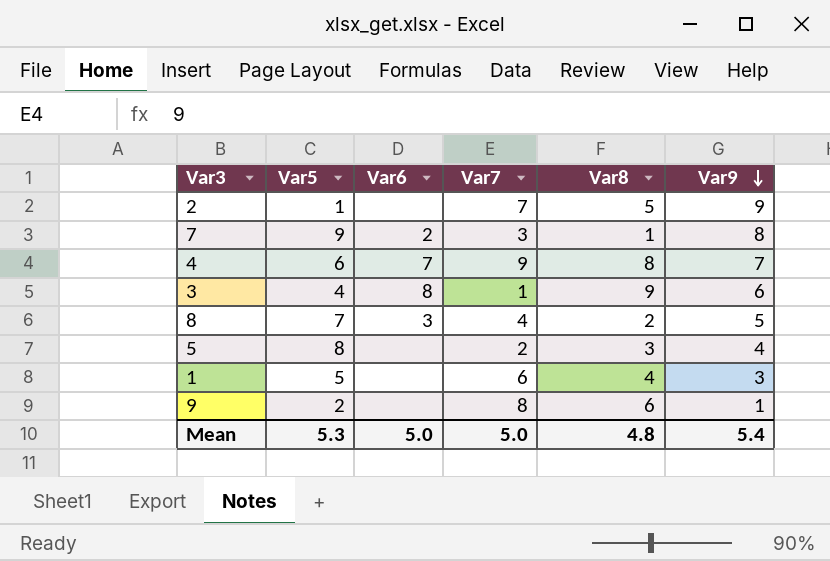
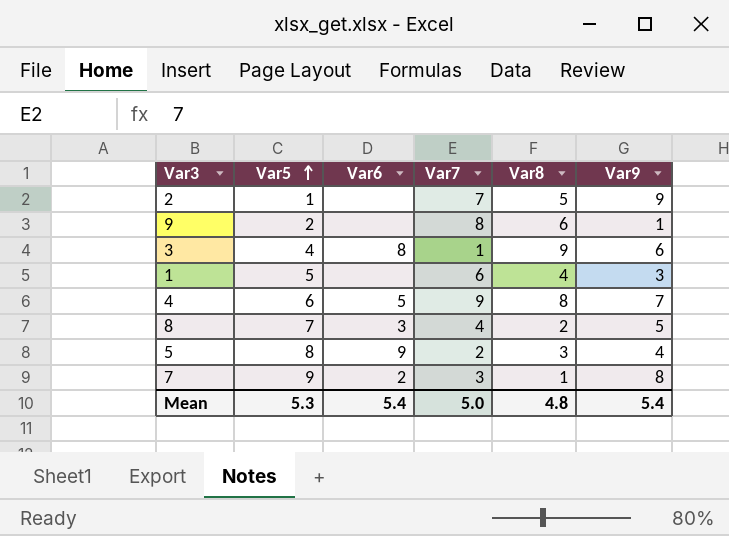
row order: Var9 descending -> Var5 ascending
4 | Var6: 7 -> 5
5 | Var6: none -> 9
Mean | Var6: 5.0 -> 5.4

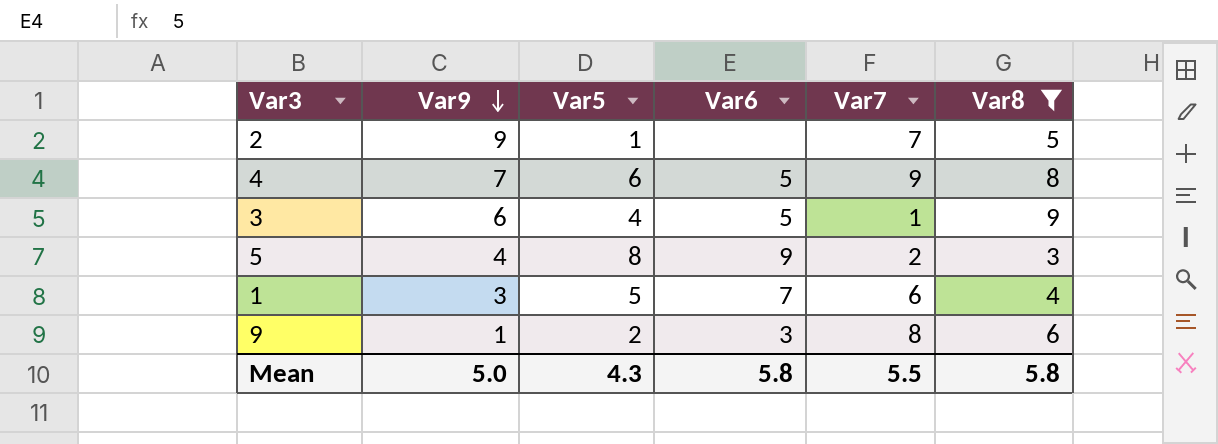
filter: none -> Var8 >= 3
row order: Var5 ascending -> Var9 descending
column Var9 | position: 6 -> 2
3 | Var6: 8 -> 5
1 | Var6: none -> 7
9 | Var6: none -> 3
Mean | Var9: 5.4 -> 5.0
Mean | Var5: 5.3 -> 4.3
Mean | Var6: 5.4 -> 5.8
Mean | Var7: 5.0 -> 5.5
Mean | Var8: 4.8 -> 5.8

